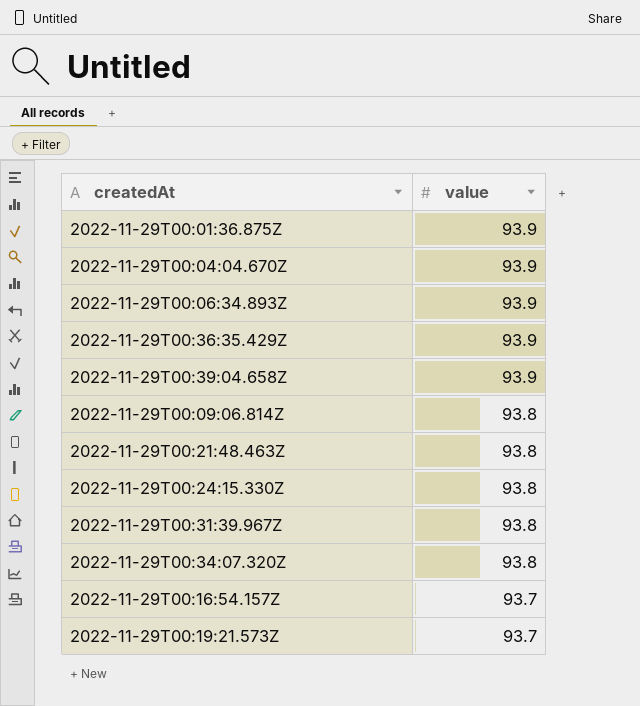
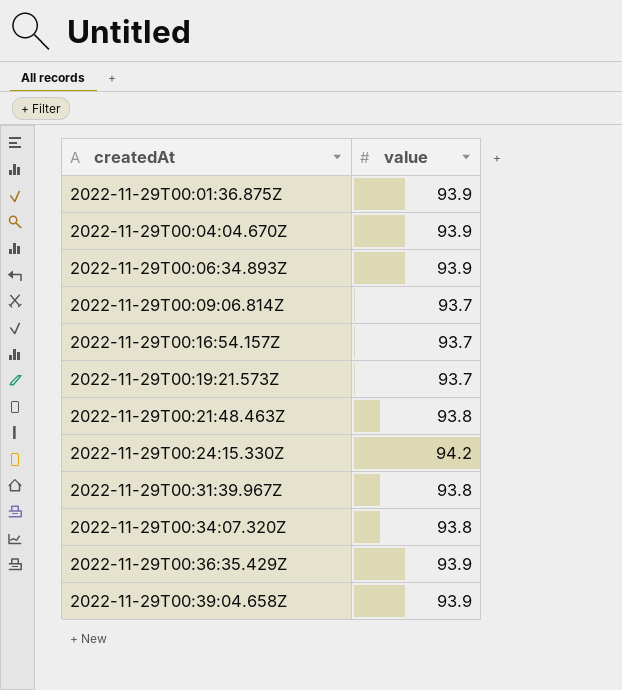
row order: value descending -> createdAt ascending
2022-11-29T00:09:06.814Z | value: 93.8 -> 93.7
2022-11-29T00:24:15.330Z | value: 93.8 -> 94.2

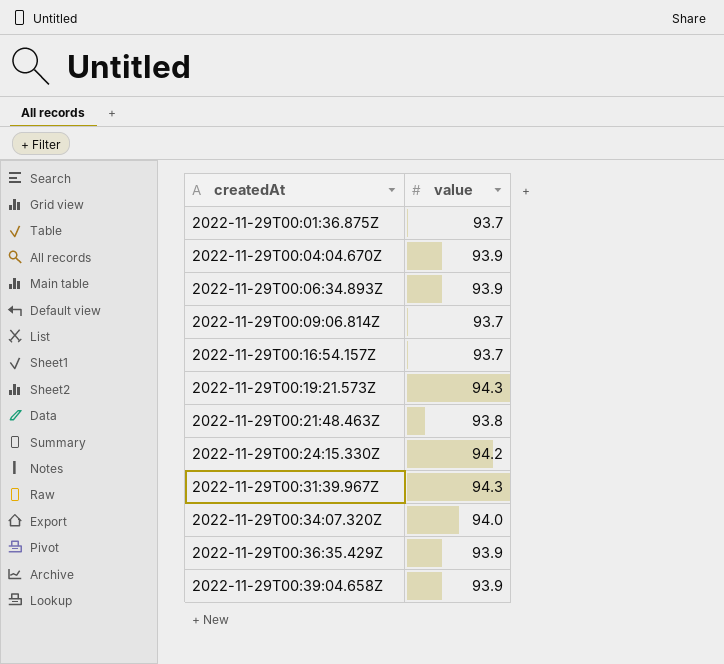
2022-11-29T00:01:36.875Z | value: 93.9 -> 93.7
2022-11-29T00:19:21.573Z | value: 93.7 -> 94.3
2022-11-29T00:31:39.967Z | value: 93.8 -> 94.3
2022-11-29T00:34:07.320Z | value: 93.8 -> 94.0

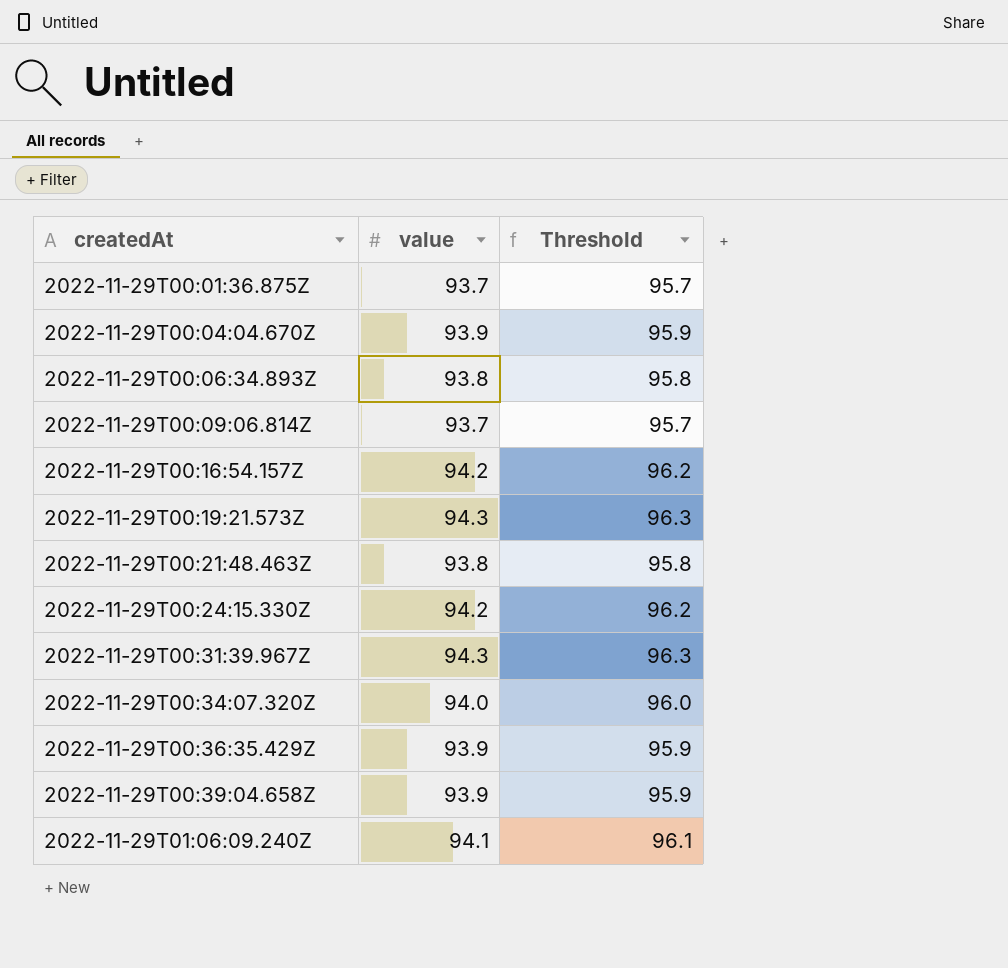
column Threshold | formula: none -> [value] + 2
2022-11-29T00:06:34.893Z | value: 93.9 -> 93.8
2022-11-29T00:16:54.157Z | value: 93.7 -> 94.2
row 2022-11-29T01:06:09.240Z: none -> 94.1 | 96.1

